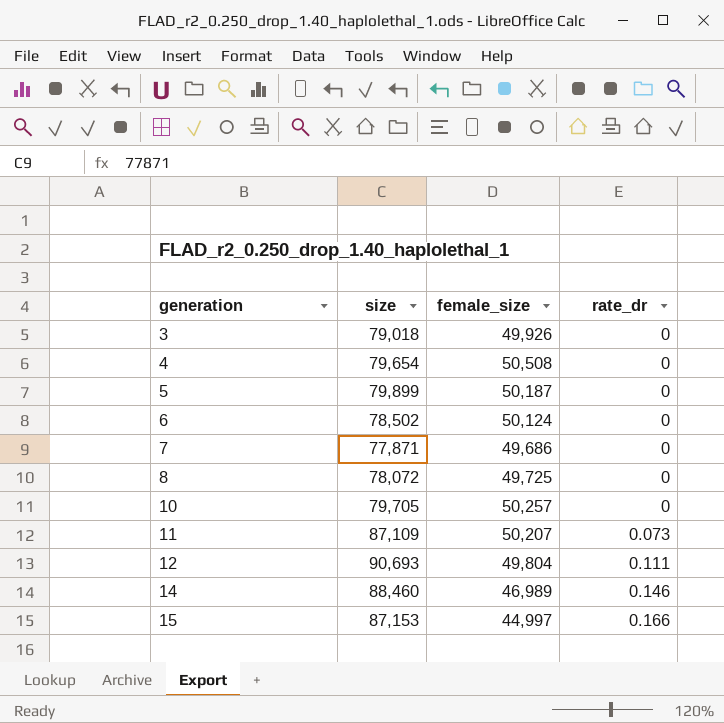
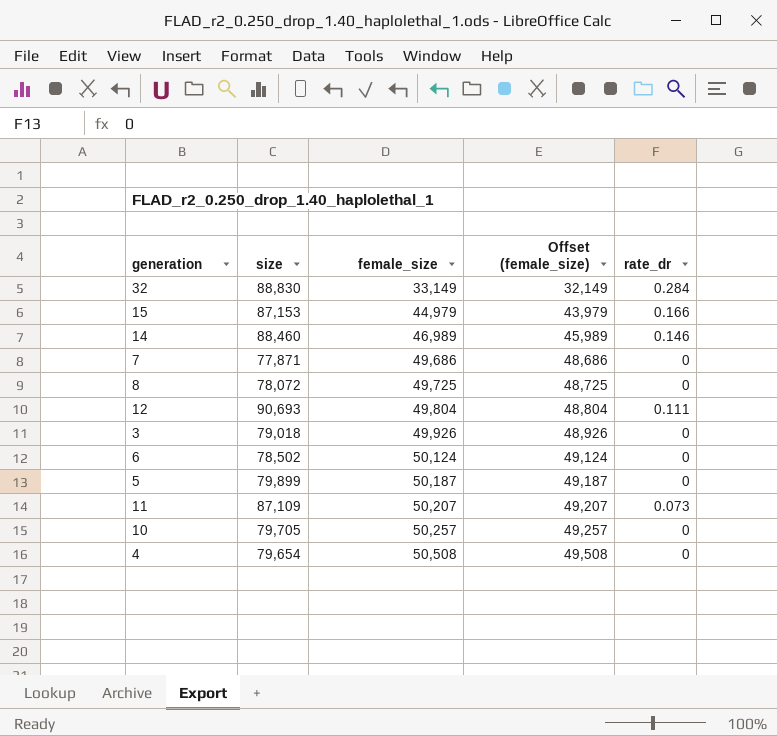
row order: generation ascending -> female_size ascending
column Offset (female_size) | formula: none -> [female_size] - 1000
row 32: none -> 88,830 | 33,149 | 32,149 | 0.284
15 | female_size: 44,997 -> 44,979

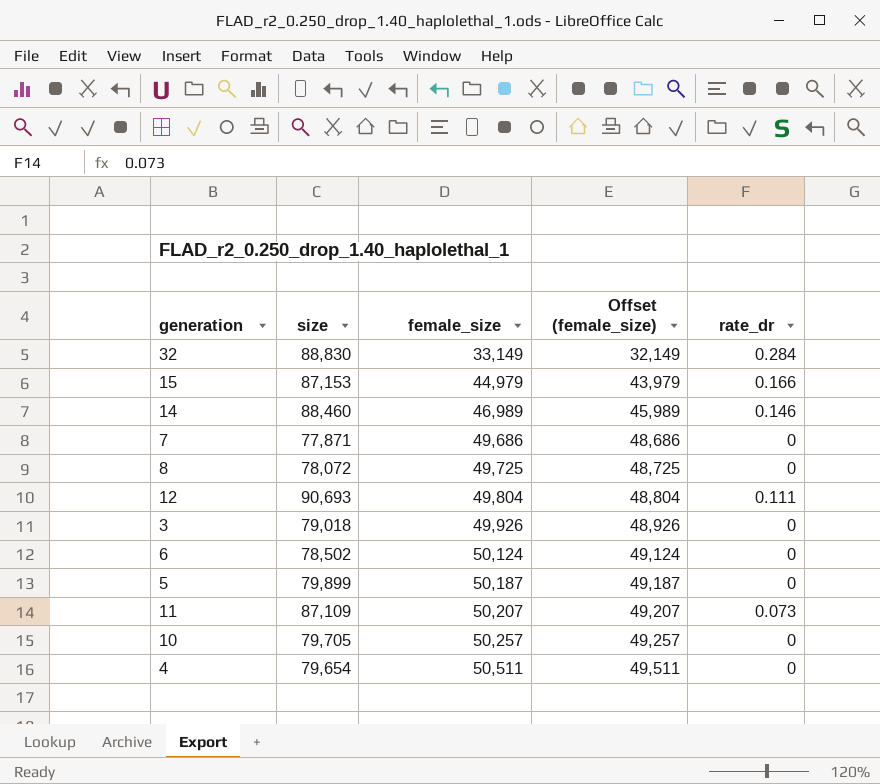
4 | female_size: 50,508 -> 50,511
4 | Offset (female_size): 49,508 -> 49,511

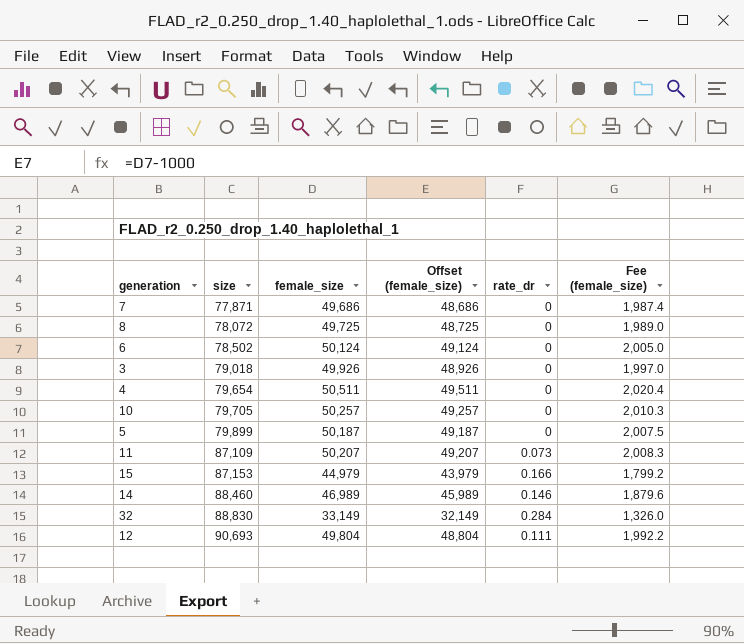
row order: female_size ascending -> size ascending
column Fee (female_size) | formula: none -> [female_size] * 0.04

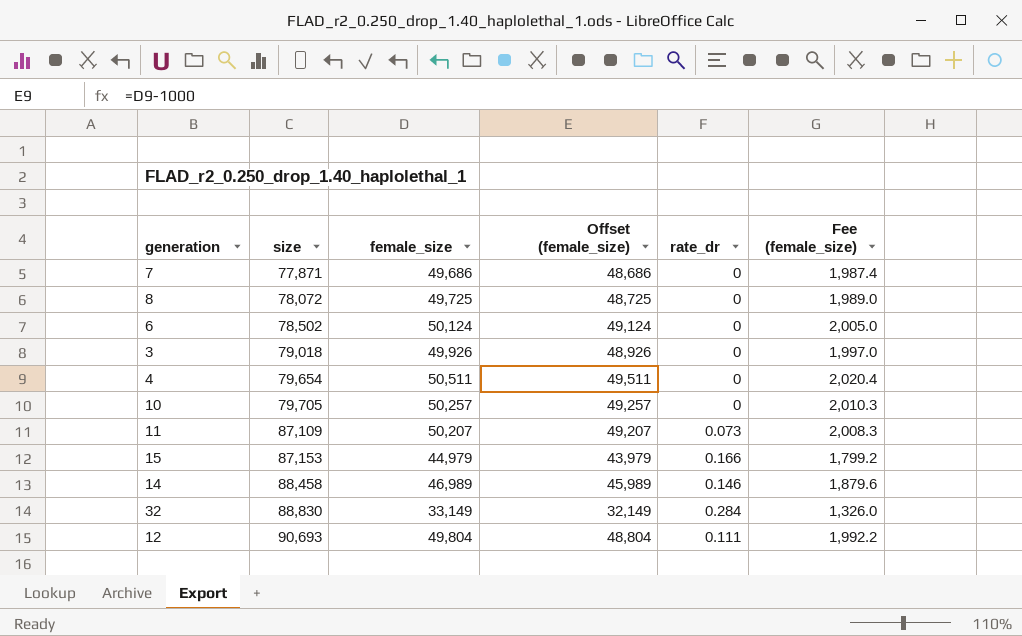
row 5: 79,899 | 50,187 | 49,187 | 0 | 2,007.5 -> none
14 | size: 88,460 -> 88,458

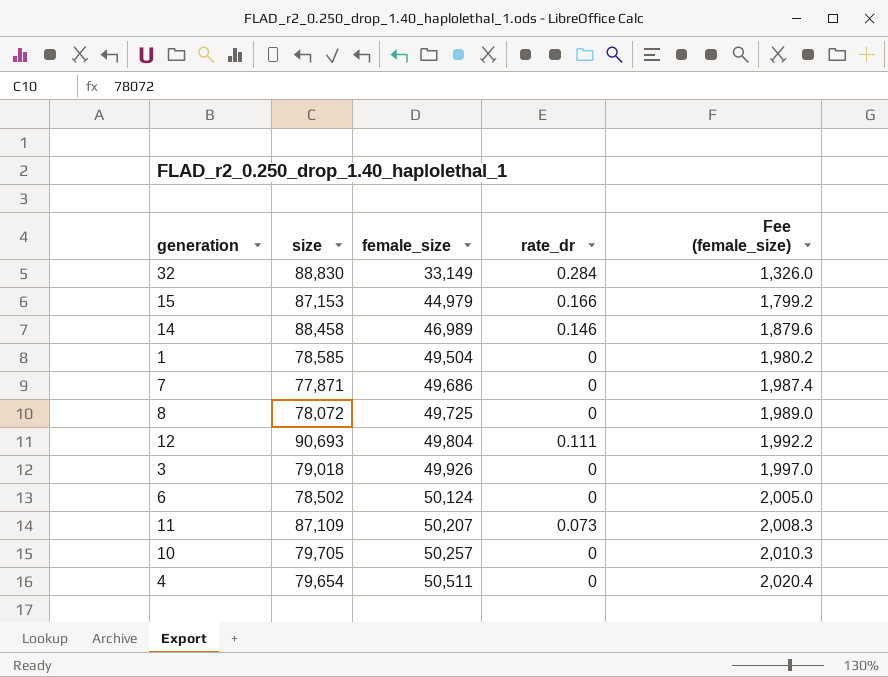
row order: size ascending -> female_size ascending
column Offset (female_size) | formula: [female_size] - 1000 -> none
row 1: none -> 78,585 | 49,504 | 0 | 1,980.2

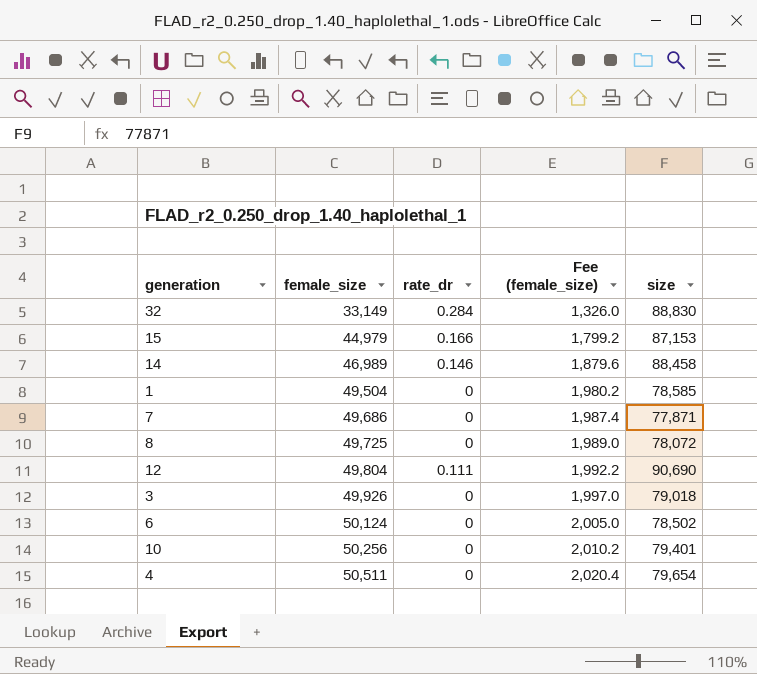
column size | position: 2 -> 5
row 11: 87,109 | 50,207 | 0.073 | 2,008.3 -> none
12 | size: 90,693 -> 90,690
10 | female_size: 50,257 -> 50,256
10 | Fee (female_size): 2,010.3 -> 2,010.2
10 | size: 79,705 -> 79,401

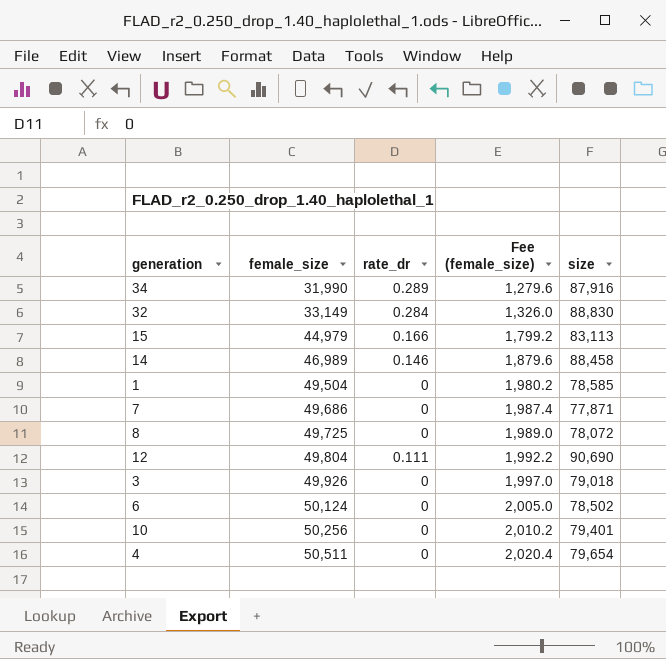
row 34: none -> 31,990 | 0.289 | 1,279.6 | 87,916
15 | size: 87,153 -> 83,113

